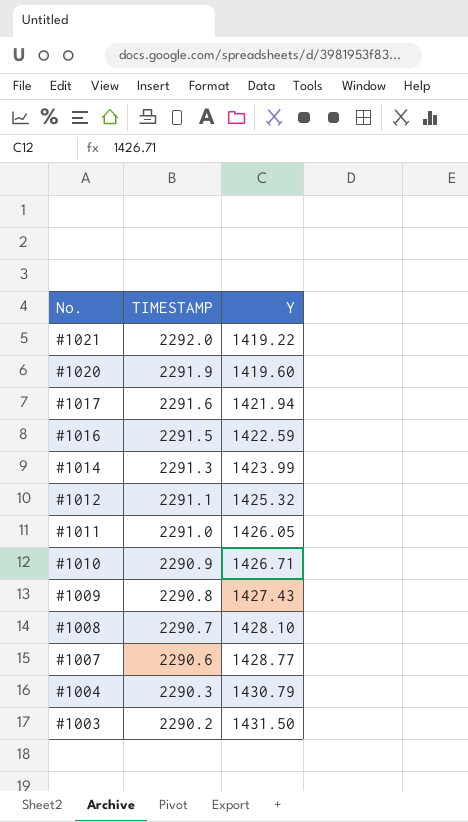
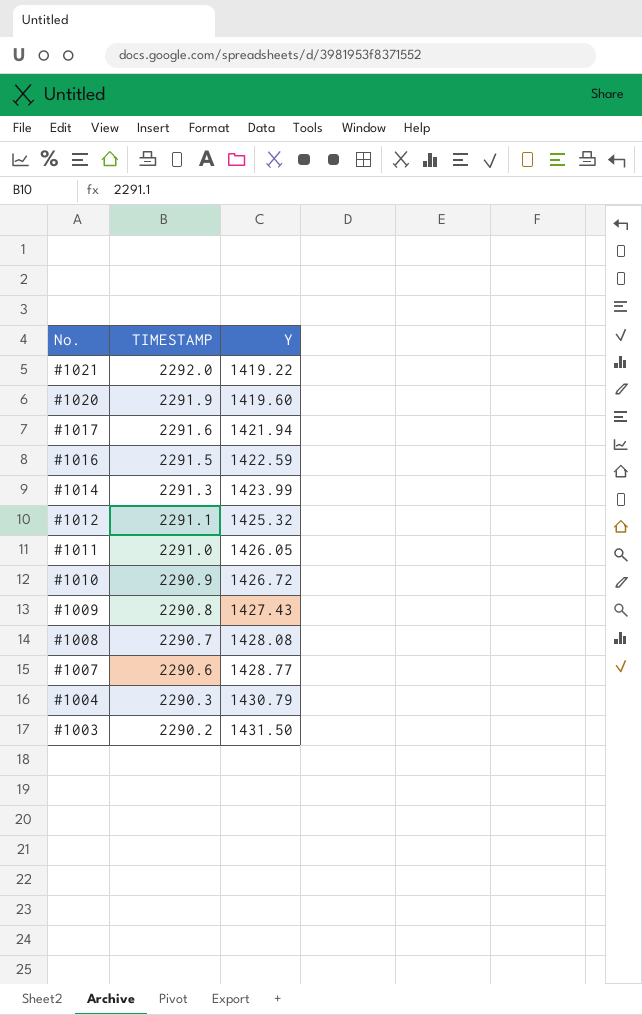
#1010 | Y: 1426.71 -> 1426.72
#1008 | Y: 1428.10 -> 1428.08

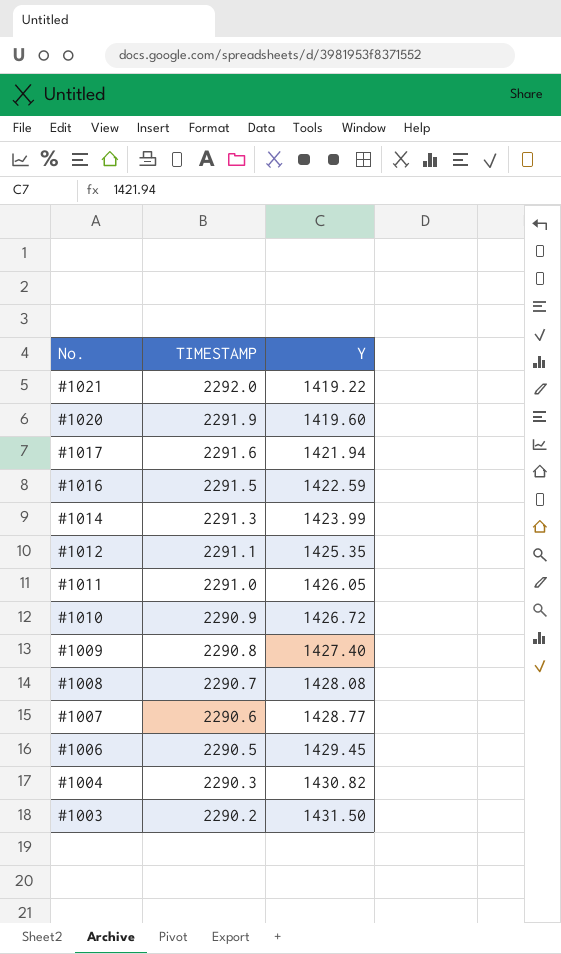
#1012 | Y: 1425.32 -> 1425.35
#1009 | Y: 1427.43 -> 1427.40
row #1006: none -> 2290.5 | 1429.45
#1004 | Y: 1430.79 -> 1430.82

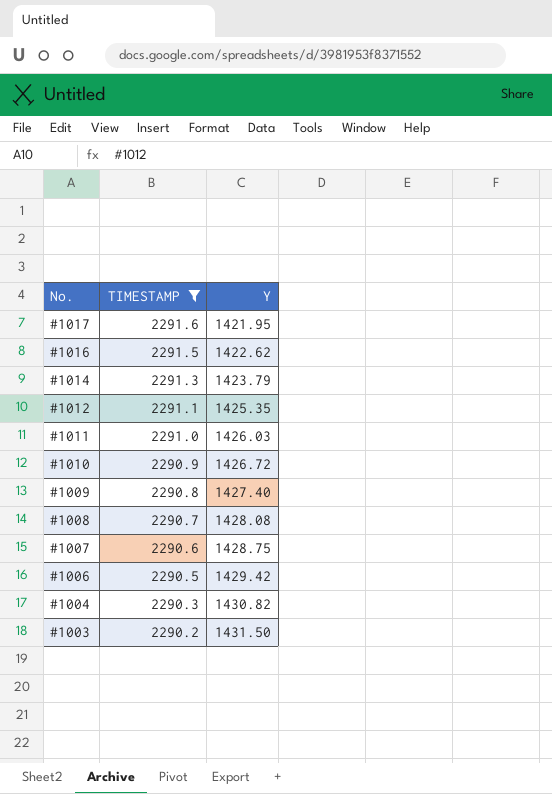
filter: none -> TIMESTAMP <= 2291.6
#1017 | Y: 1421.94 -> 1421.95
#1016 | Y: 1422.59 -> 1422.62
#1014 | Y: 1423.99 -> 1423.79
#1011 | Y: 1426.05 -> 1426.03
#1007 | Y: 1428.77 -> 1428.75
#1006 | Y: 1429.45 -> 1429.42

